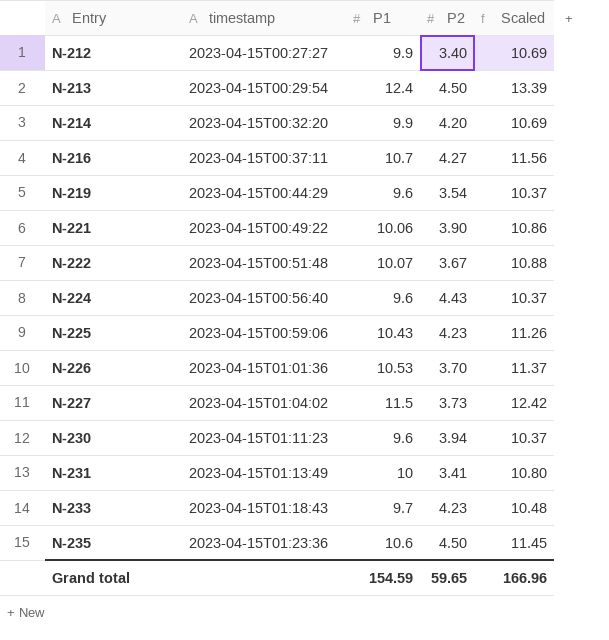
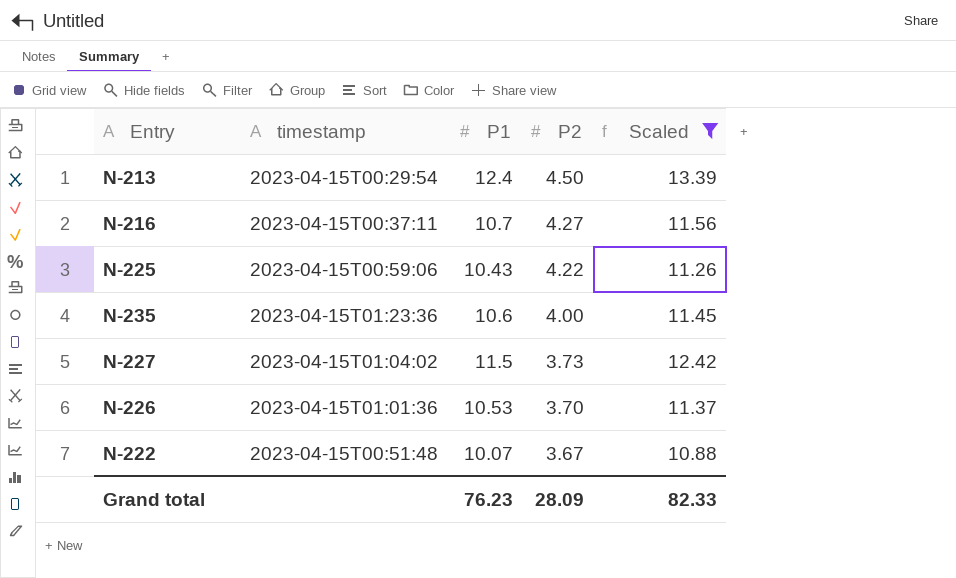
filter: none -> Scaled >= 10.88
row order: Entry ascending -> P2 descending
N-225 | P2: 4.23 -> 4.22
N-235 | P2: 4.50 -> 4.00
Grand total | P1: 154.59 -> 76.23
Grand total | P2: 59.65 -> 28.09
Grand total | Scaled: 166.96 -> 82.33

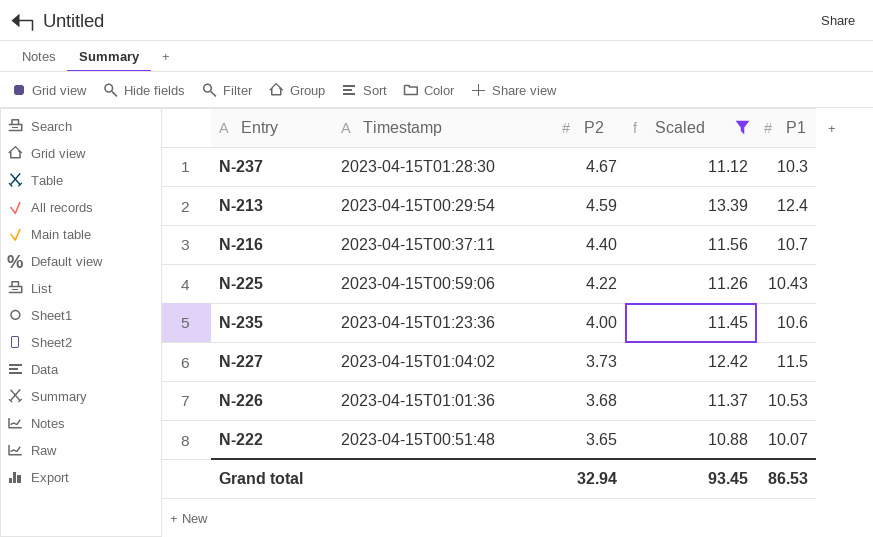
column name: timestamp -> Timestamp
column P1 | position: 3 -> 5
row N-237: none -> 2023-04-15T01:28:30 | 4.67 | 11.12 | 10.3
N-213 | P2: 4.50 -> 4.59
N-216 | P2: 4.27 -> 4.40
N-226 | P2: 3.70 -> 3.68
N-222 | P2: 3.67 -> 3.65
Grand total | P2: 28.09 -> 32.94
Grand total | Scaled: 82.33 -> 93.45
Grand total | P1: 76.23 -> 86.53

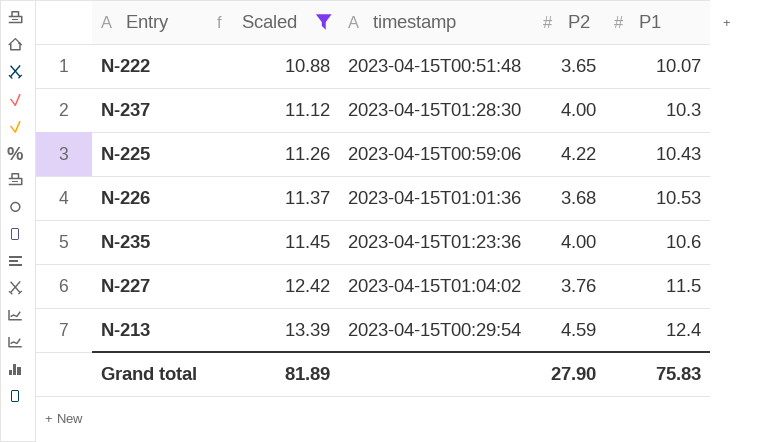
row order: P2 descending -> Scaled ascending
column Scaled | position: 4 -> 2
column name: Timestamp -> timestamp
row N-216: 2023-04-15T00:37:11 | 4.40 | 11.56 | 10.7 -> none
N-237 | P2: 4.67 -> 4.00
N-227 | P2: 3.73 -> 3.76
Grand total | Scaled: 93.45 -> 81.89
Grand total | P2: 32.94 -> 27.90
Grand total | P1: 86.53 -> 75.83

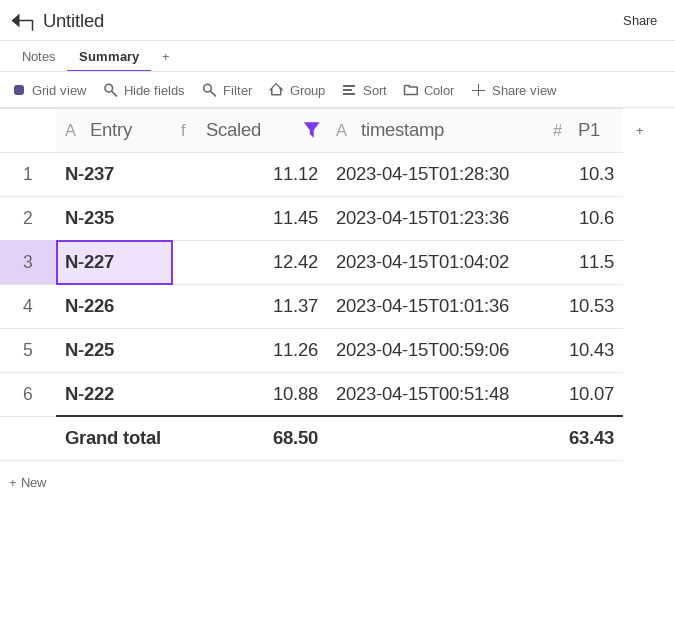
row order: Scaled ascending -> Entry descending
column P2 | position: 4 -> none
row N-213: 13.39 | 2023-04-15T00:29:54 | 4.59 | 12.4 -> none
Grand total | Scaled: 81.89 -> 68.50
Grand total | P1: 75.83 -> 63.43

